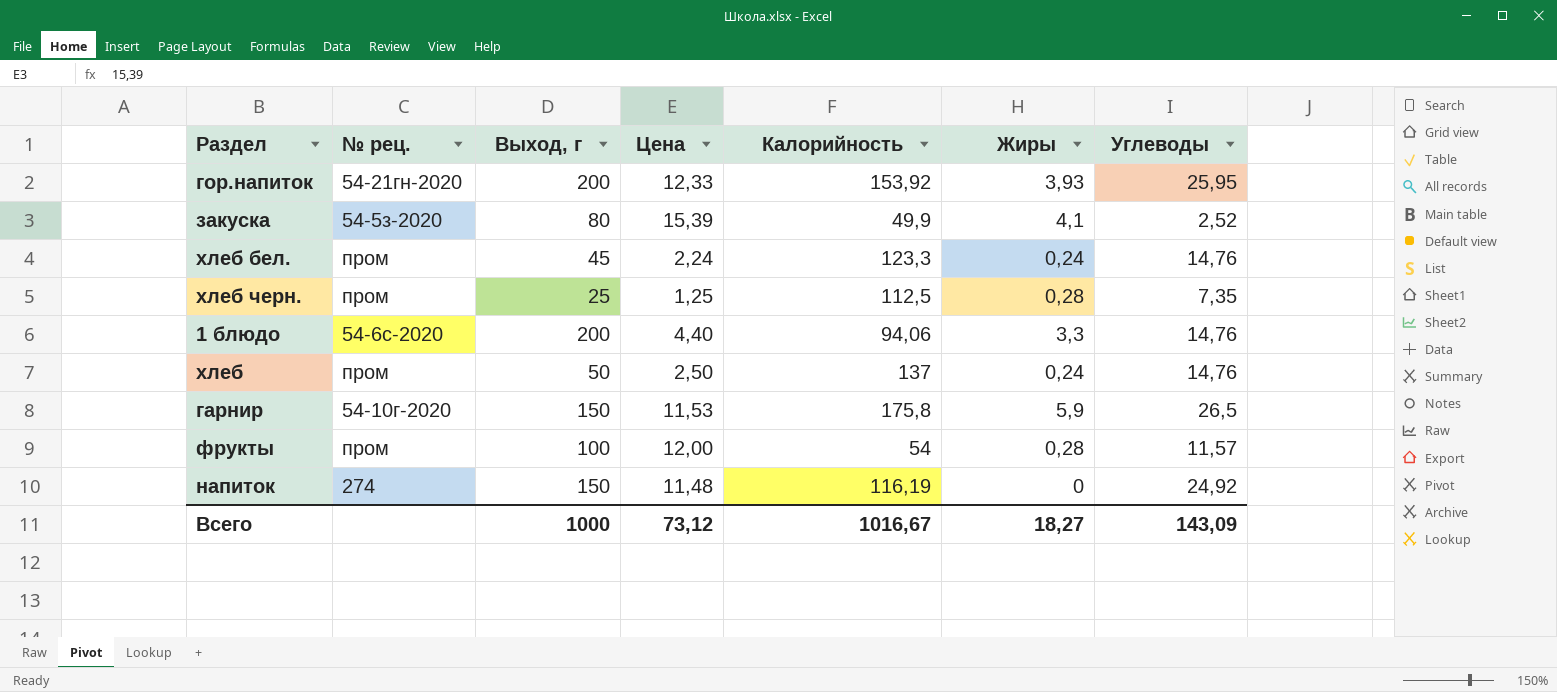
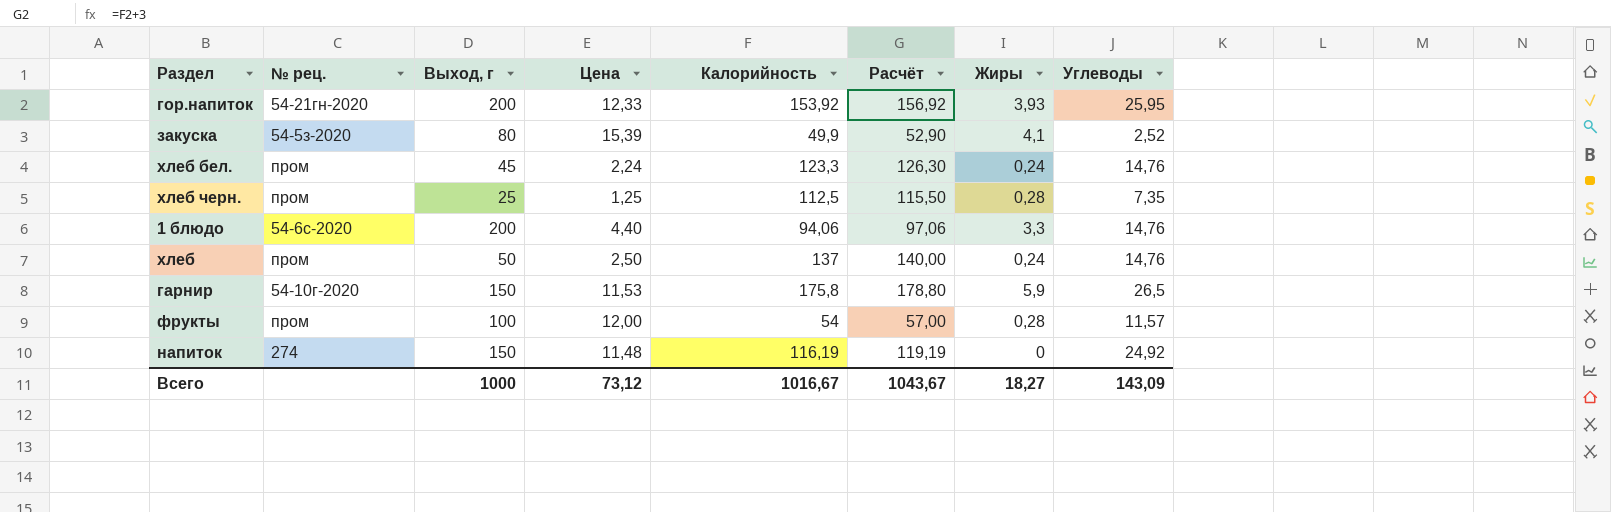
column Расчёт | formula: none -> [Калорийность] + 3

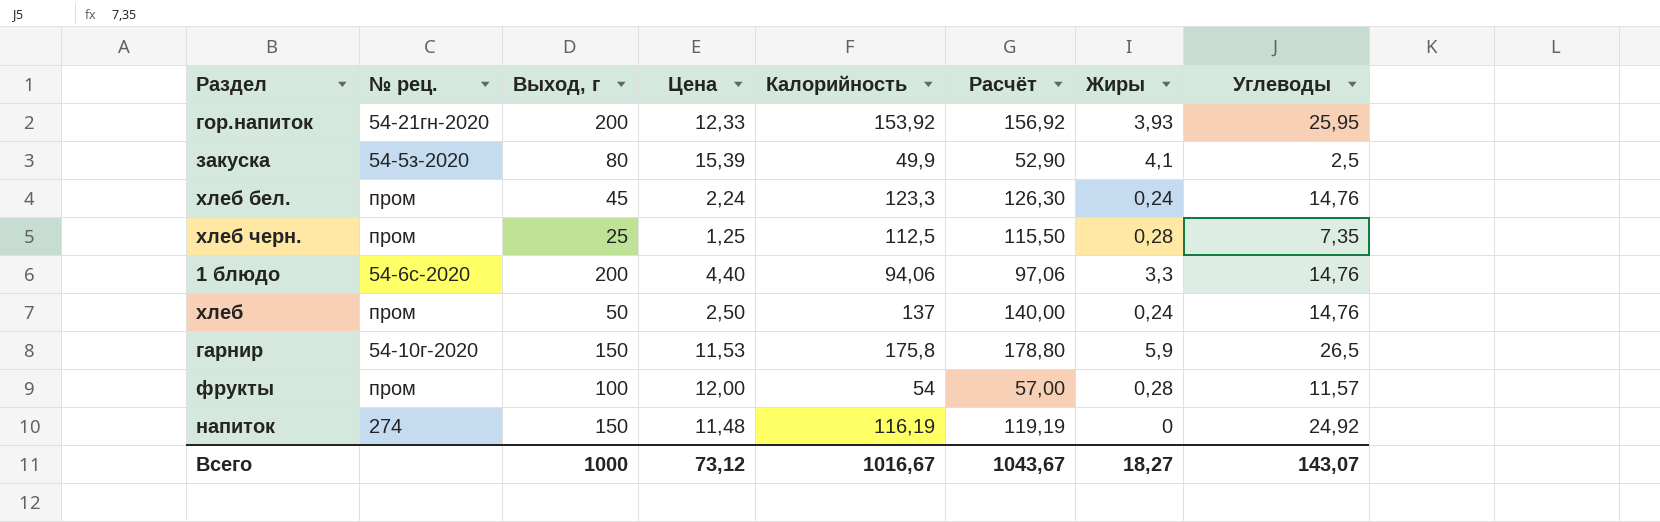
закуска | Углеводы: 2,52 -> 2,5
Всего | Углеводы: 143,09 -> 143,07

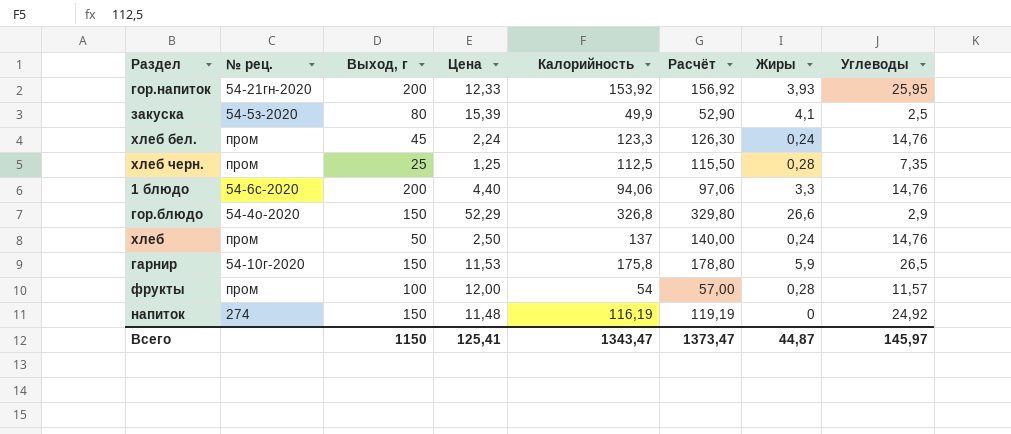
row гор.блюдо: none -> 54-4о-2020 | 150 | 52,29 | 326,8 | 329,80 | 26,6 | 2,9
Всего | Выход, г: 1000 -> 1150
Всего | Цена: 73,12 -> 125,41
Всего | Калорийность: 1016,67 -> 1343,47
Всего | Расчёт: 1043,67 -> 1373,47
Всего | Жиры: 18,27 -> 44,87
Всего | Углеводы: 143,07 -> 145,97

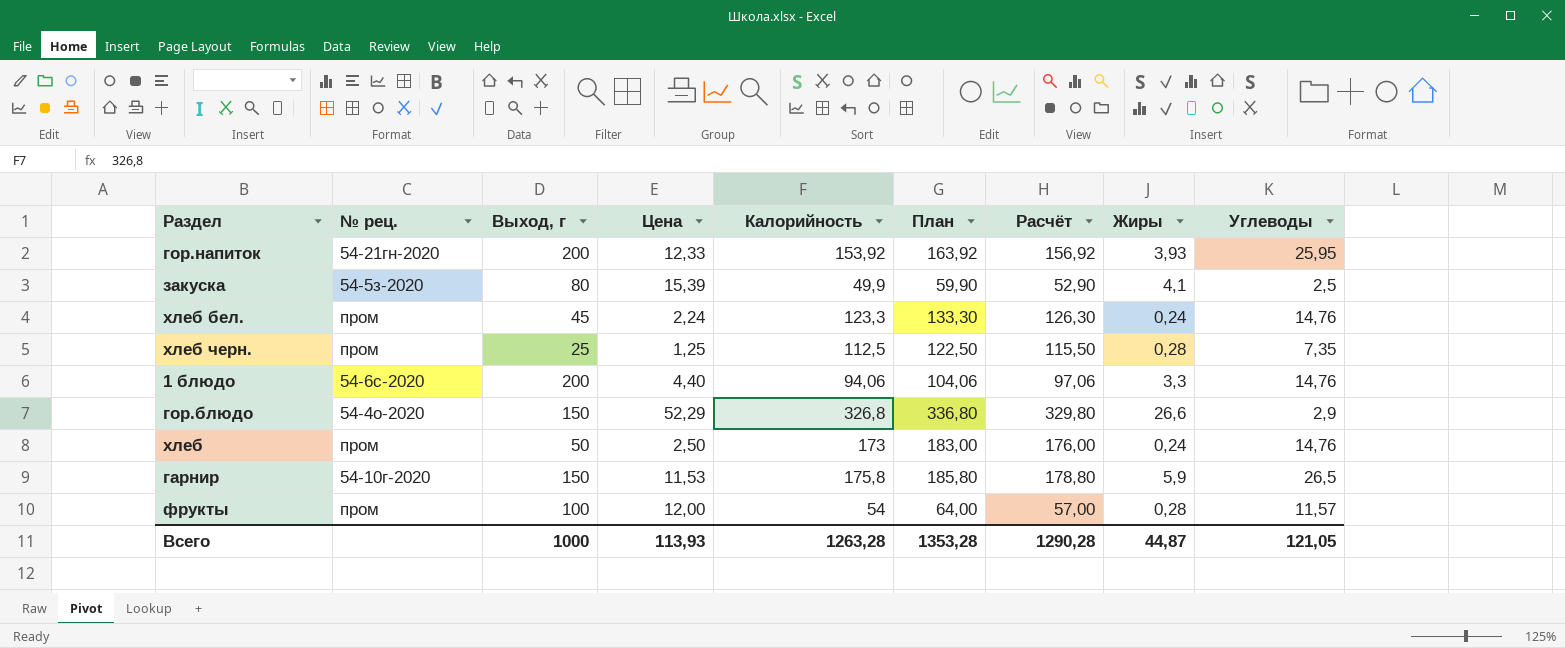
column План | formula: none -> [Калорийность] + 10
row напиток: 274 | 150 | 11,48 | 116,19 | 119,19 | 0 | 24,92 -> none
хлеб | Калорийность: 137 -> 173
хлеб | Расчёт: 140,00 -> 176,00
Всего | Выход, г: 1150 -> 1000
Всего | Цена: 125,41 -> 113,93
Всего | Калорийность: 1343,47 -> 1263,28
Всего | Расчёт: 1373,47 -> 1290,28
Всего | Углеводы: 145,97 -> 121,05

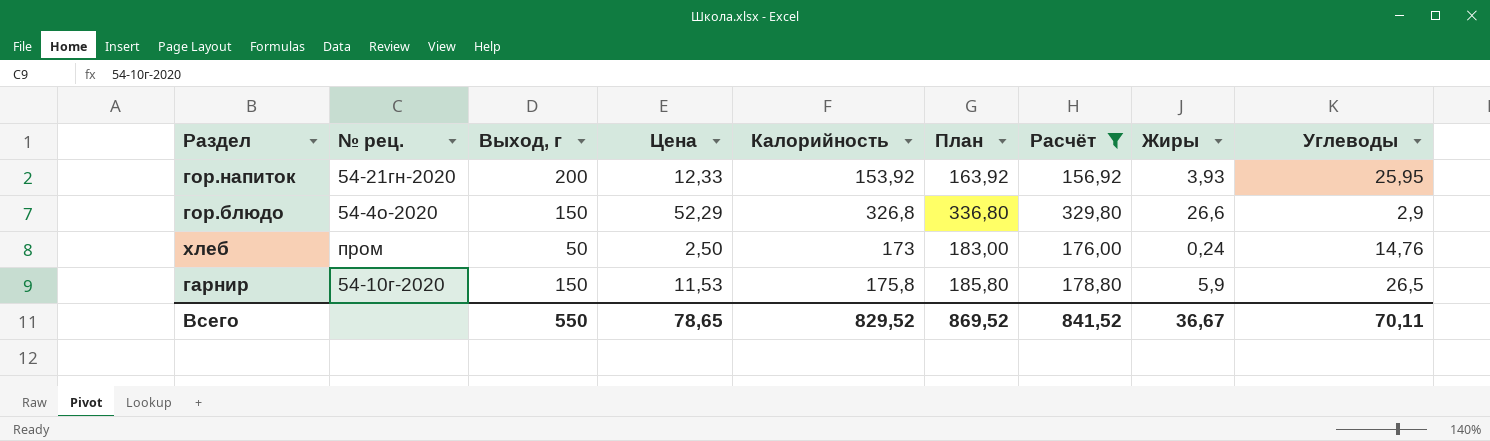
filter: none -> Расчёт >= 156,92
Всего | Выход, г: 1000 -> 550
Всего | Цена: 113,93 -> 78,65
Всего | Калорийность: 1263,28 -> 829,52
Всего | План: 1353,28 -> 869,52
Всего | Расчёт: 1290,28 -> 841,52
Всего | Жиры: 44,87 -> 36,67
Всего | Углеводы: 121,05 -> 70,11

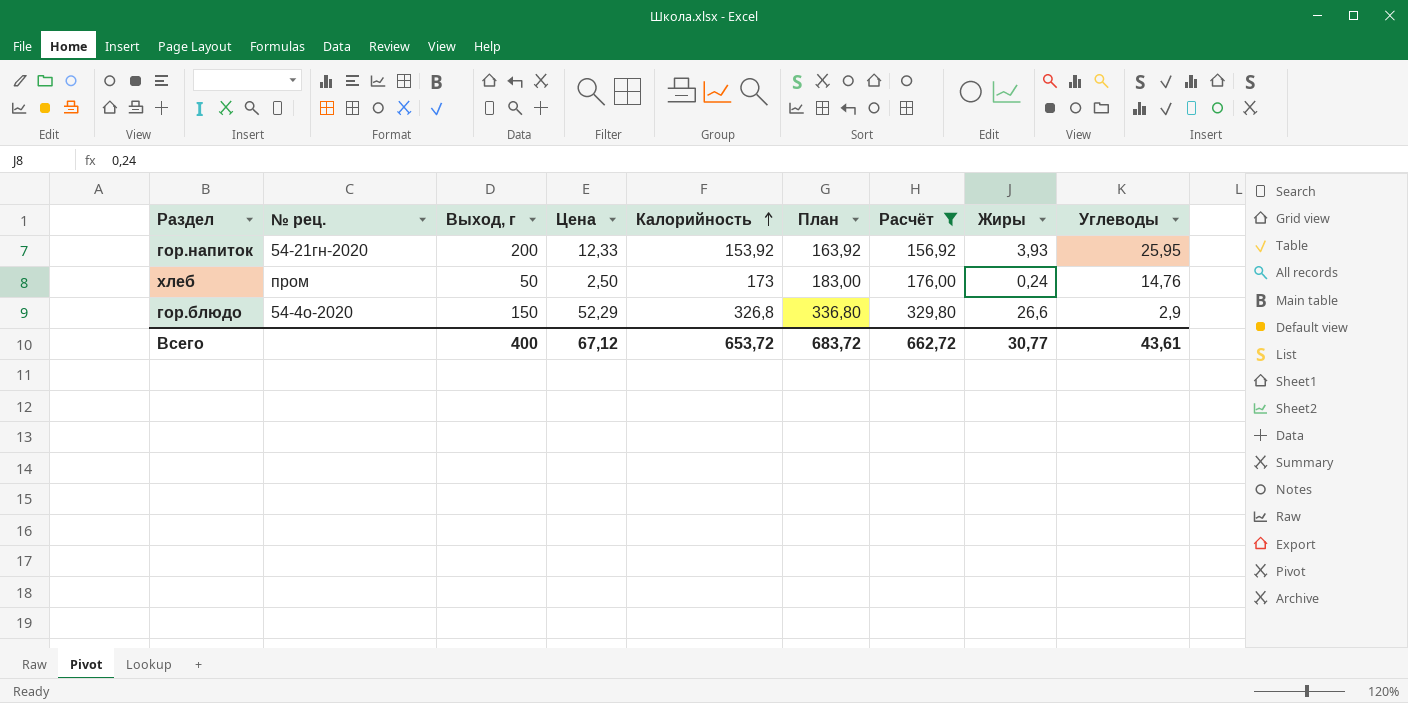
row order: none -> Калорийность ascending
row гарнир: 54-10г-2020 | 150 | 11,53 | 175,8 | 185,80 | 178,80 | 5,9 | 26,5 -> none
Всего | Выход, г: 550 -> 400
Всего | Цена: 78,65 -> 67,12
Всего | Калорийность: 829,52 -> 653,72
Всего | План: 869,52 -> 683,72
Всего | Расчёт: 841,52 -> 662,72
Всего | Жиры: 36,67 -> 30,77
Всего | Углеводы: 70,11 -> 43,61

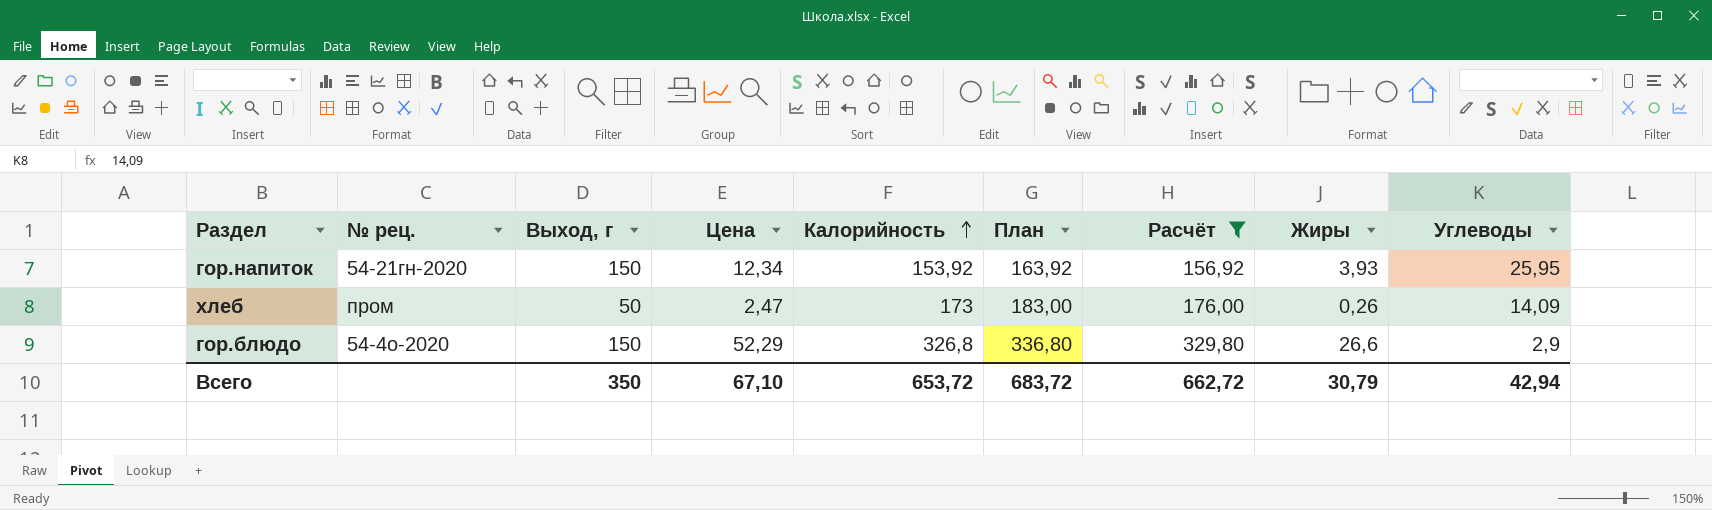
гор.напиток | Выход, г: 200 -> 150
гор.напиток | Цена: 12,33 -> 12,34
хлеб | Цена: 2,50 -> 2,47
хлеб | Жиры: 0,24 -> 0,26
хлеб | Углеводы: 14,76 -> 14,09
Всего | Выход, г: 400 -> 350
Всего | Цена: 67,12 -> 67,10
Всего | Жиры: 30,77 -> 30,79
Всего | Углеводы: 43,61 -> 42,94

